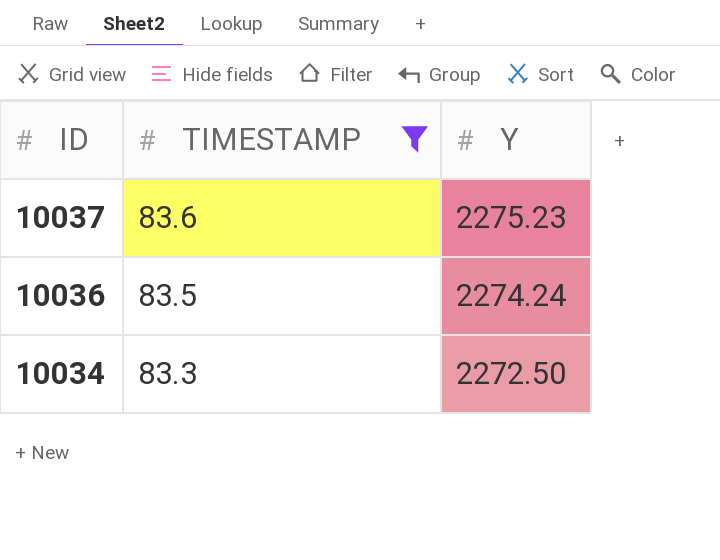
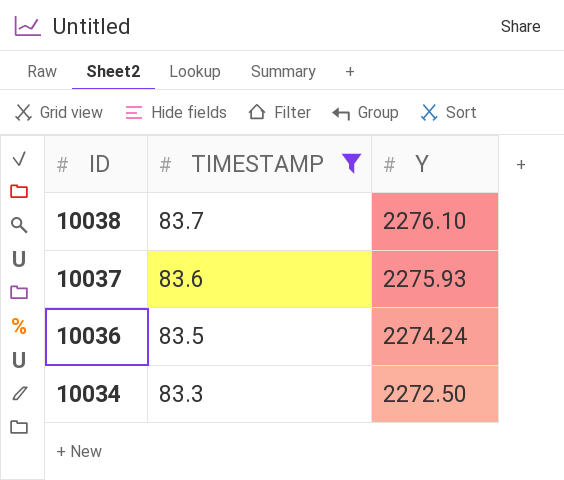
row 10038: none -> 83.7 | 2276.10
10037 | Y: 2275.23 -> 2275.93

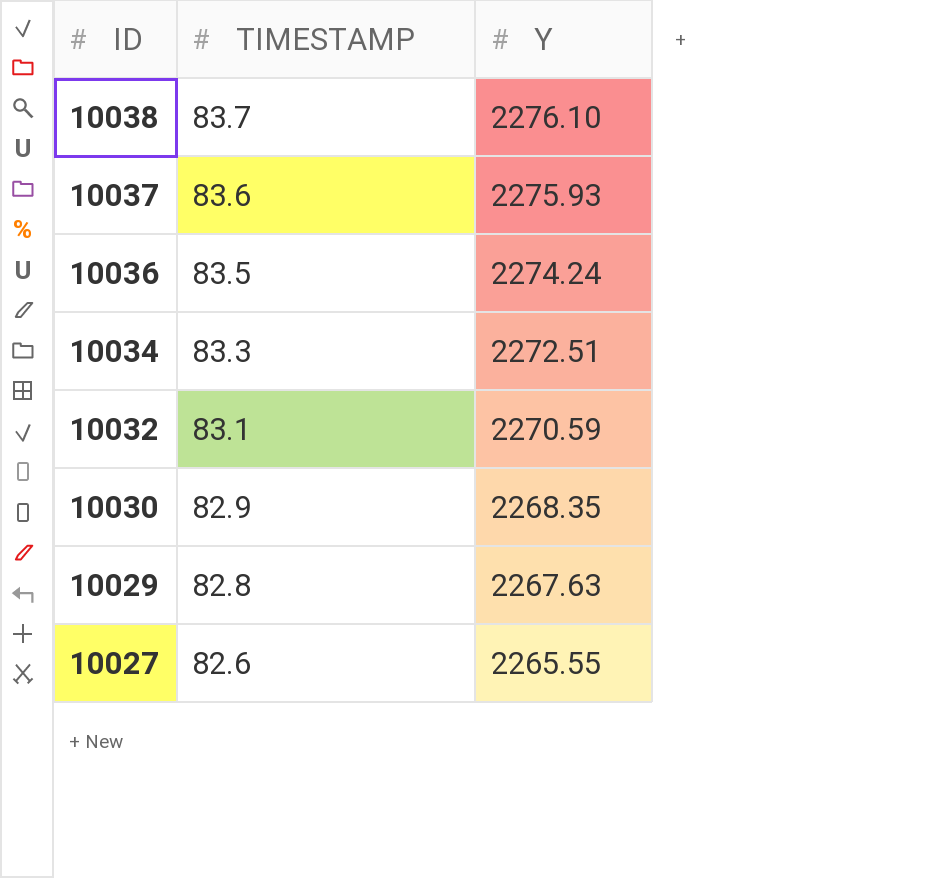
filter: TIMESTAMP >= 83.3 -> none
10034 | Y: 2272.50 -> 2272.51

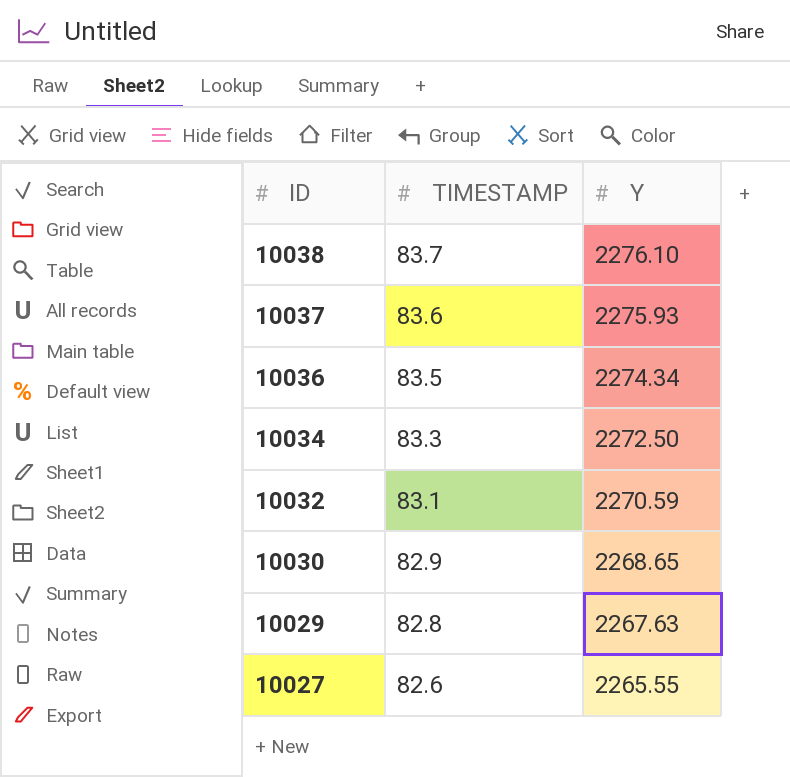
10036 | Y: 2274.24 -> 2274.34
10034 | Y: 2272.51 -> 2272.50
10030 | Y: 2268.35 -> 2268.65

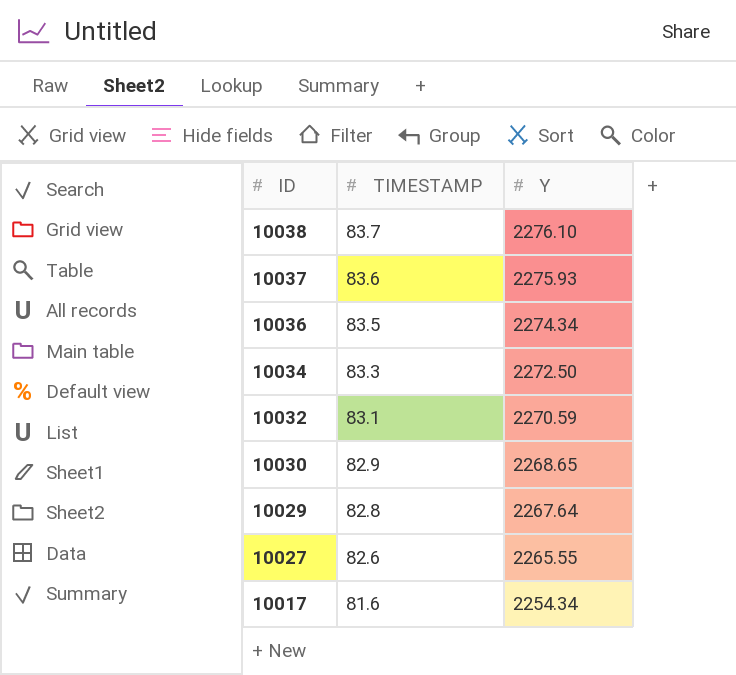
10029 | Y: 2267.63 -> 2267.64
row 10017: none -> 81.6 | 2254.34

